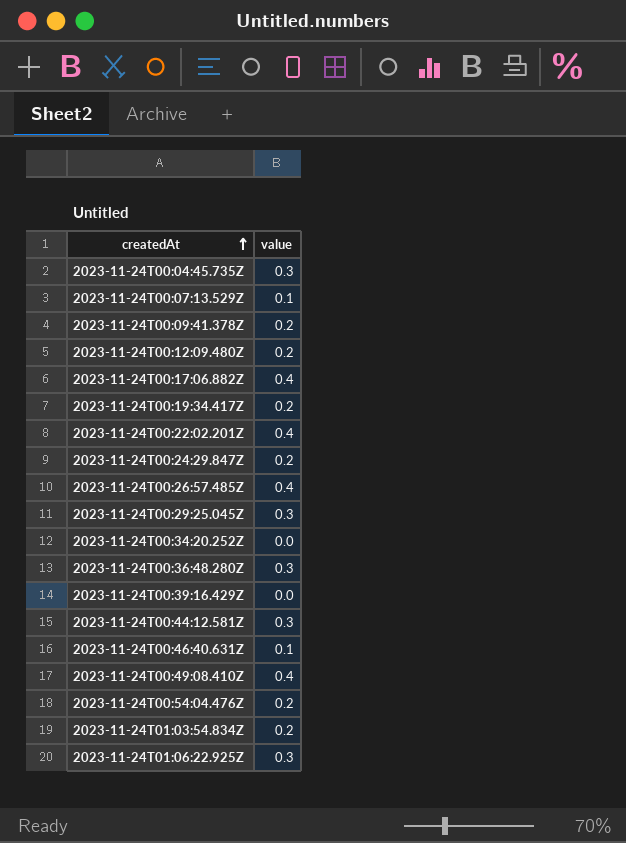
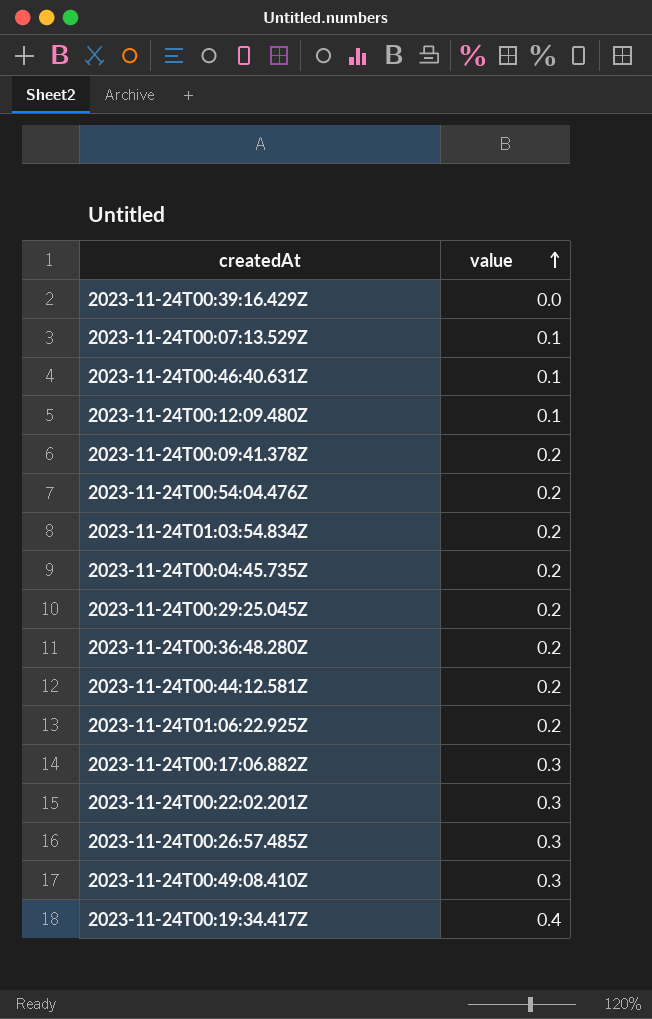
row order: createdAt ascending -> value ascending
row 2023-11-24T00:24:29.847Z: 0.2 -> none
row 2023-11-24T00:34:20.252Z: 0.0 -> none
2023-11-24T00:12:09.480Z | value: 0.2 -> 0.1
2023-11-24T00:04:45.735Z | value: 0.3 -> 0.2
2023-11-24T00:29:25.045Z | value: 0.3 -> 0.2
2023-11-24T00:36:48.280Z | value: 0.3 -> 0.2
2023-11-24T00:44:12.581Z | value: 0.3 -> 0.2
2023-11-24T01:06:22.925Z | value: 0.3 -> 0.2
2023-11-24T00:17:06.882Z | value: 0.4 -> 0.3
2023-11-24T00:22:02.201Z | value: 0.4 -> 0.3
2023-11-24T00:26:57.485Z | value: 0.4 -> 0.3
2023-11-24T00:49:08.410Z | value: 0.4 -> 0.3
2023-11-24T00:19:34.417Z | value: 0.2 -> 0.4

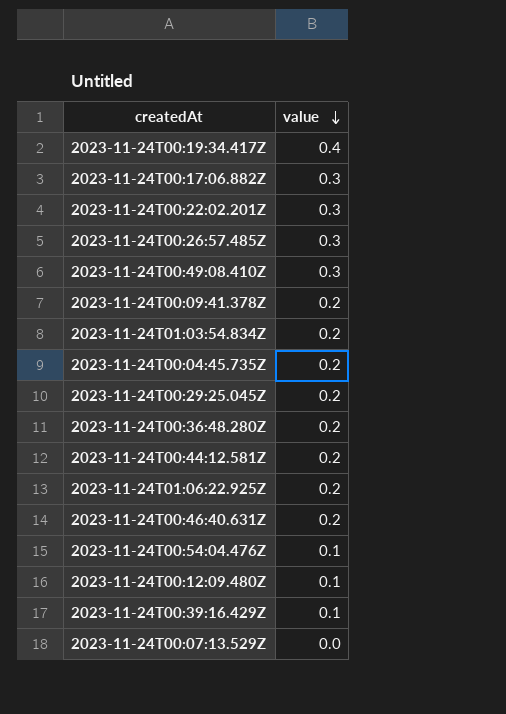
row order: value ascending -> value descending
2023-11-24T00:46:40.631Z | value: 0.1 -> 0.2
2023-11-24T00:54:04.476Z | value: 0.2 -> 0.1
2023-11-24T00:39:16.429Z | value: 0.0 -> 0.1
2023-11-24T00:07:13.529Z | value: 0.1 -> 0.0

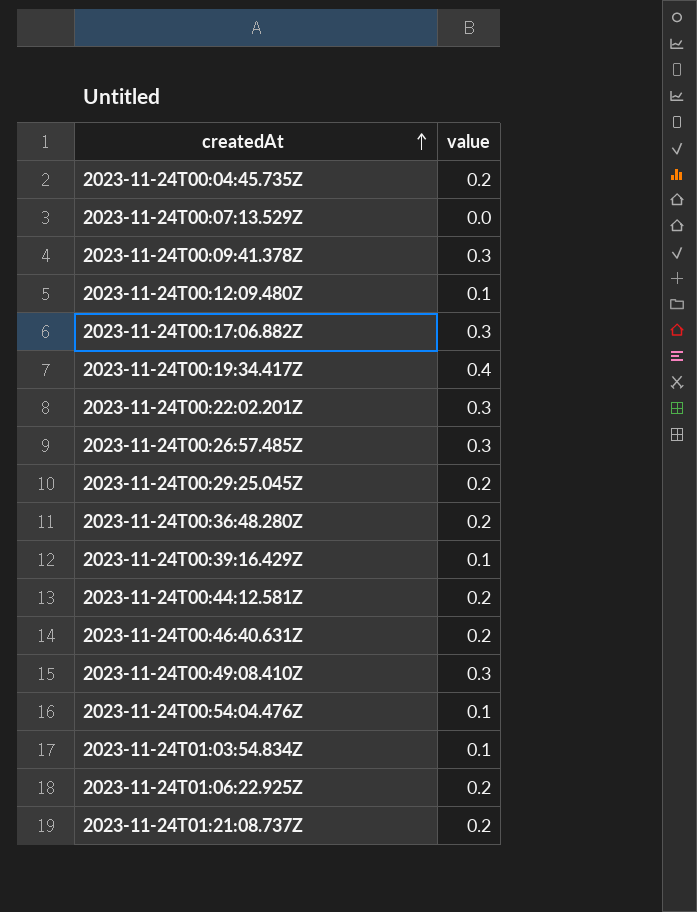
row order: value descending -> createdAt ascending
2023-11-24T00:09:41.378Z | value: 0.2 -> 0.3
2023-11-24T01:03:54.834Z | value: 0.2 -> 0.1
row 2023-11-24T01:21:08.737Z: none -> 0.2

